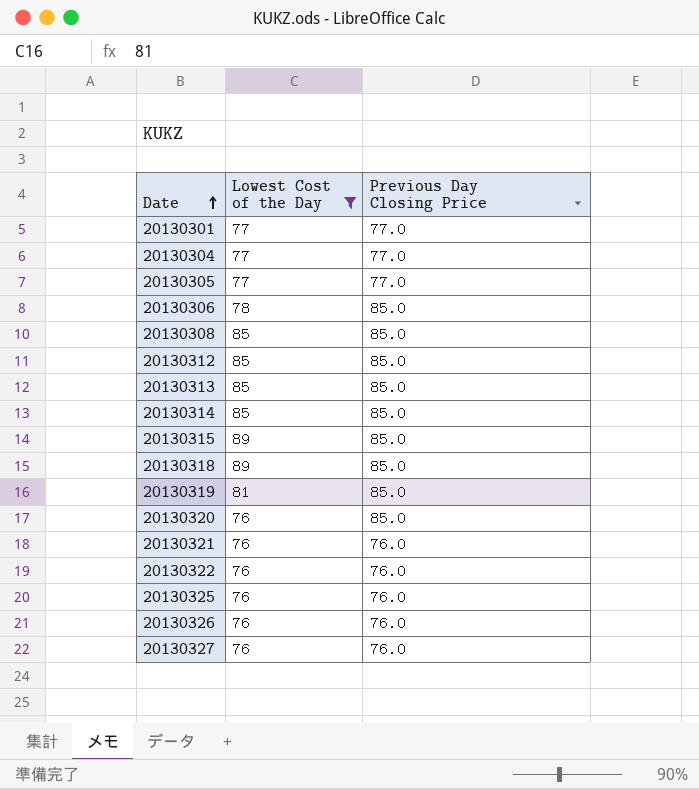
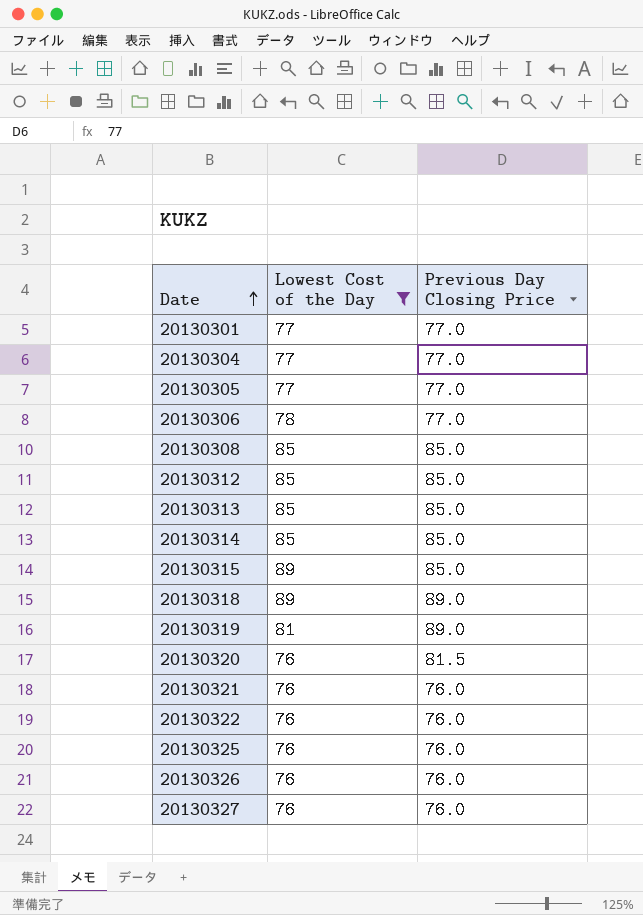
20130306 | Previous Day Closing Price: 85.0 -> 77.0
20130318 | Previous Day Closing Price: 85.0 -> 89.0
20130319 | Previous Day Closing Price: 85.0 -> 89.0
20130320 | Previous Day Closing Price: 85.0 -> 81.5

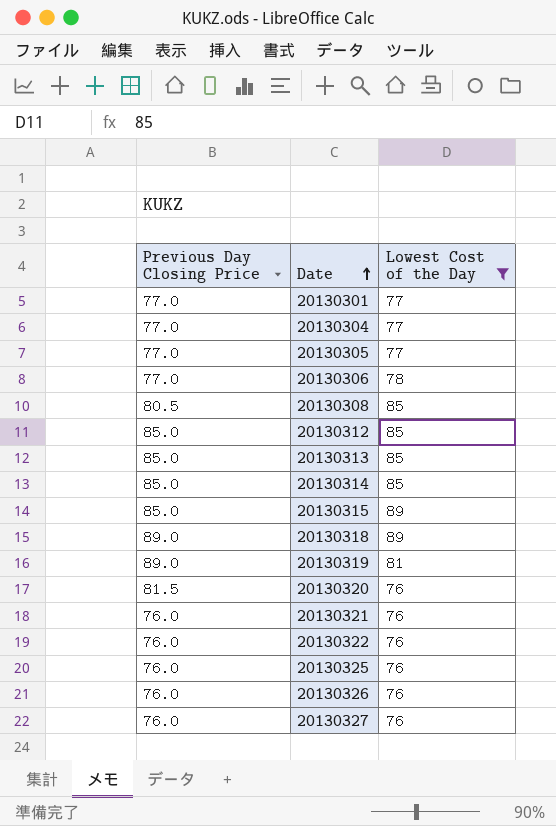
column Previous Day Closing Price | position: 3 -> 1
20130308 | Previous Day Closing Price: 85.0 -> 80.5

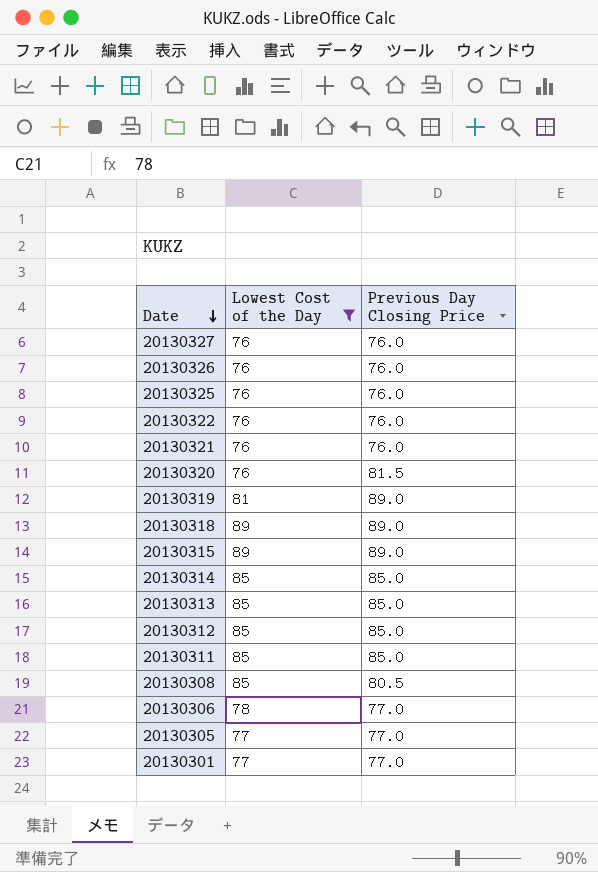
row order: Date ascending -> Date descending
column Previous Day Closing Price | position: 1 -> 3
row 20130304: 77.0 | 77 -> none
20130315 | Previous Day Closing Price: 85.0 -> 89.0
row 20130311: none -> 85 | 85.0

